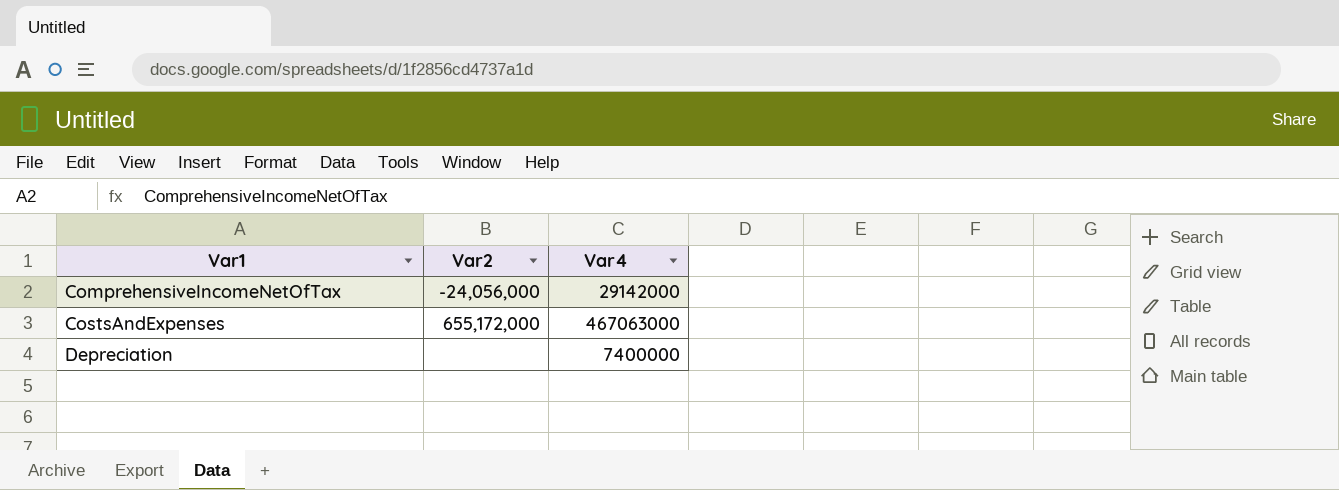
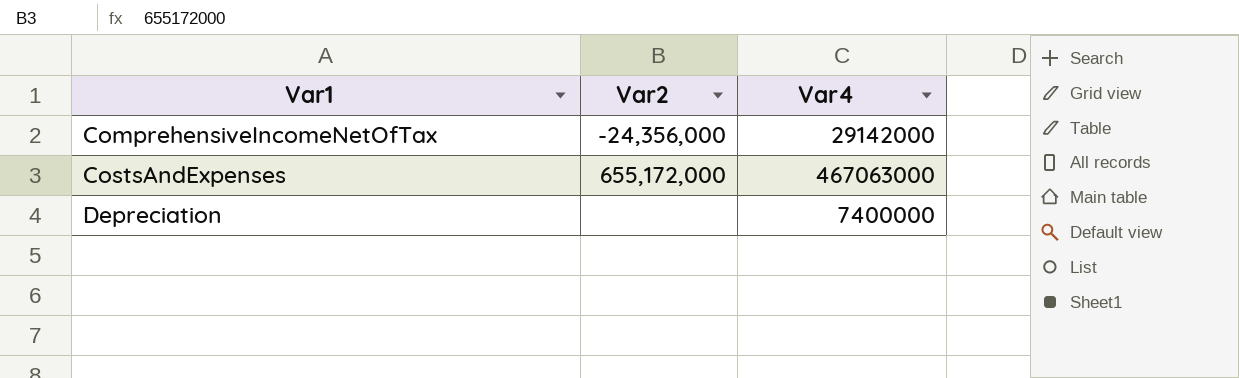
ComprehensiveIncomeNetOfTax | Var2: -24,056,000 -> -24,356,000

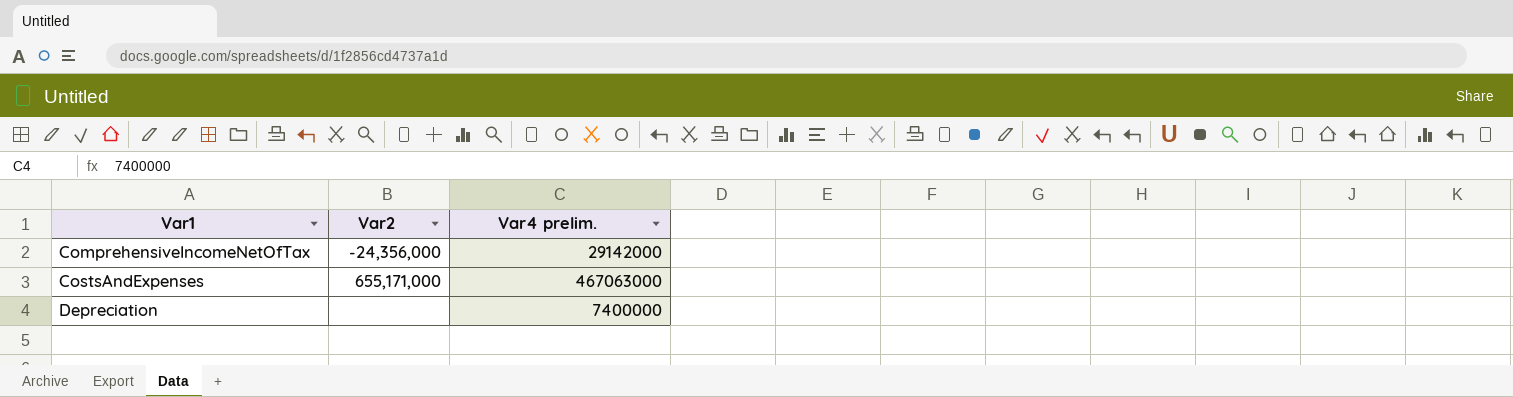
column name: Var4 -> Var4 prelim.
CostsAndExpenses | Var2: 655,172,000 -> 655,171,000

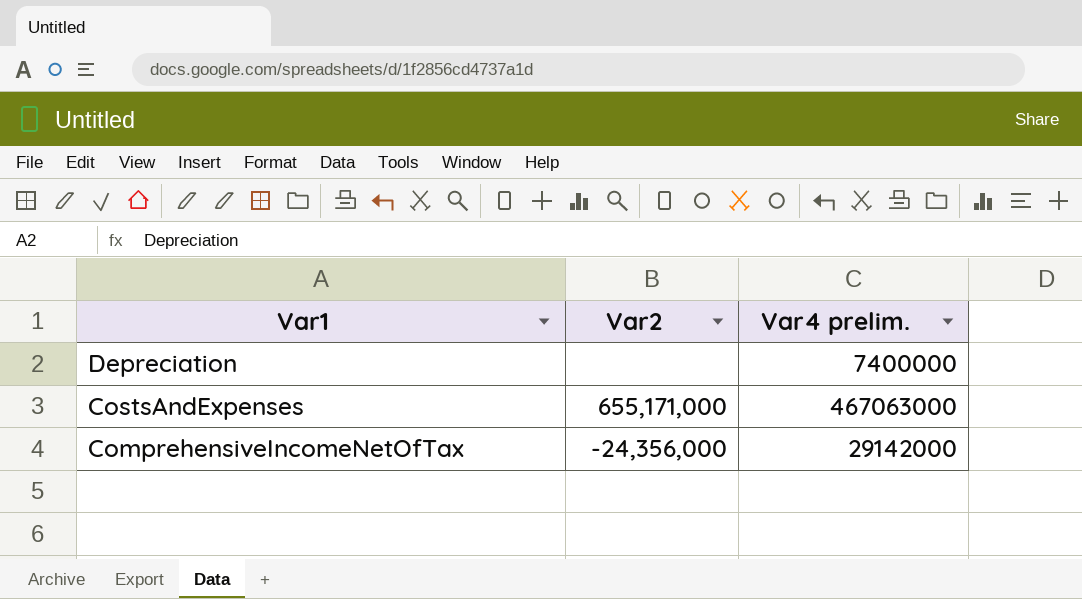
row order: Var1 ascending -> Var1 descending

